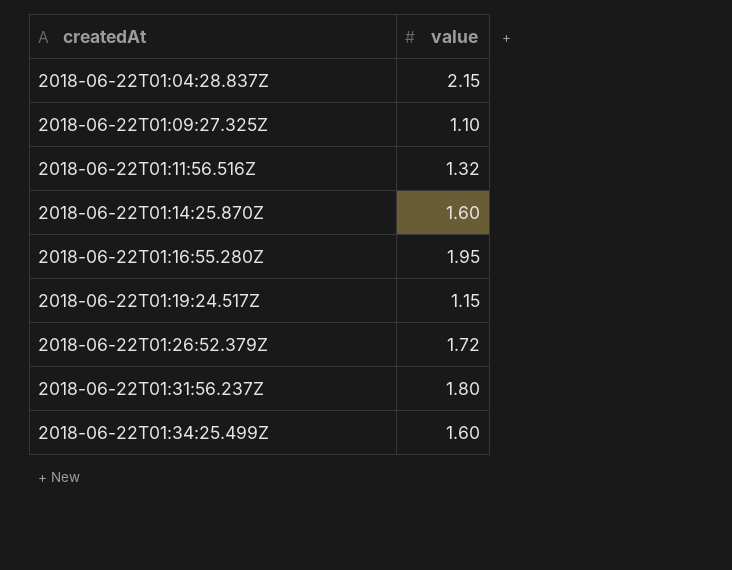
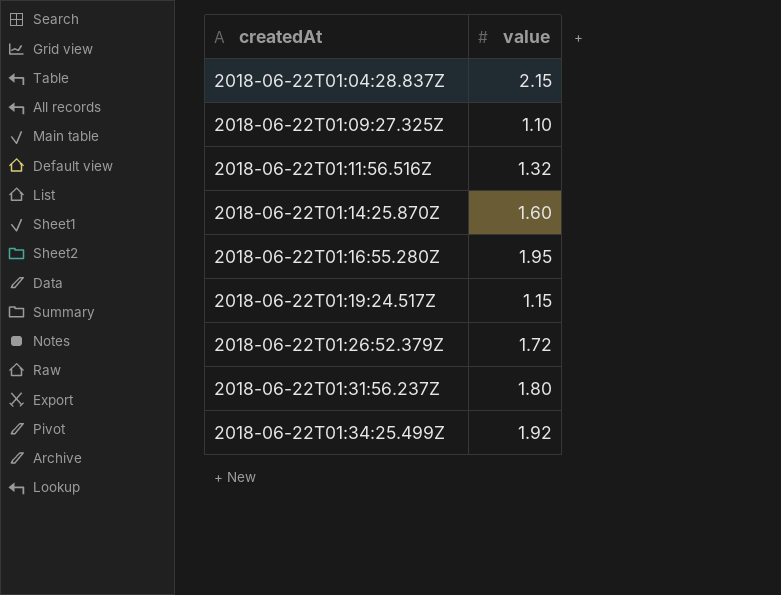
2018-06-22T01:34:25.499Z | value: 1.60 -> 1.92

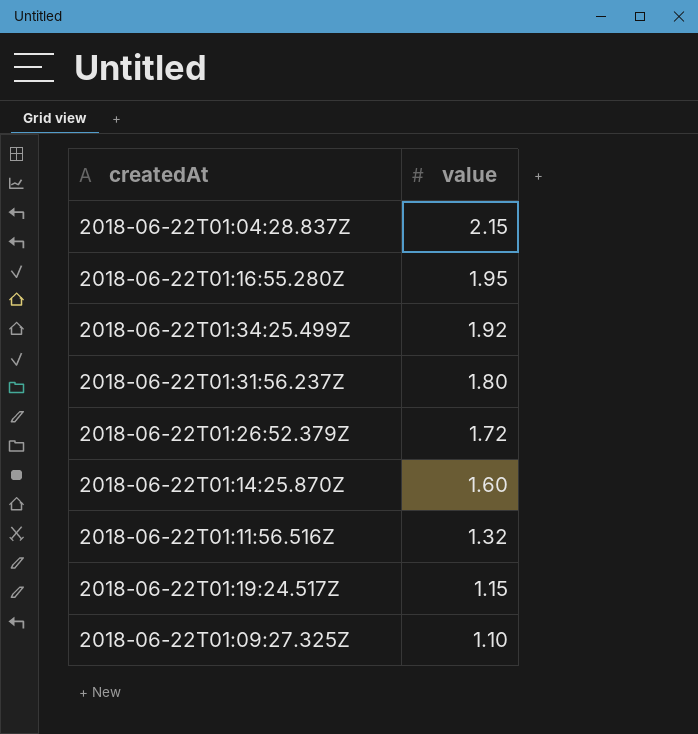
row order: createdAt ascending -> value descending

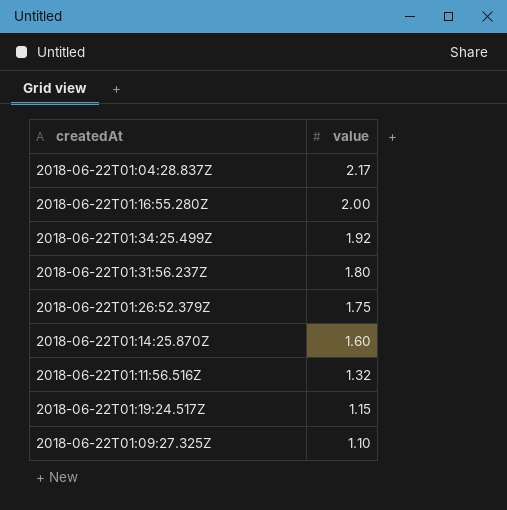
2018-06-22T01:04:28.837Z | value: 2.15 -> 2.17
2018-06-22T01:16:55.280Z | value: 1.95 -> 2.00
2018-06-22T01:26:52.379Z | value: 1.72 -> 1.75

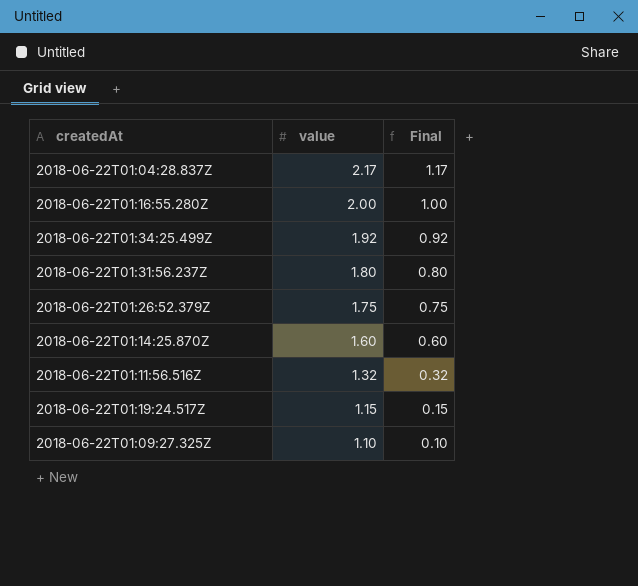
column Final | formula: none -> [value] - 1

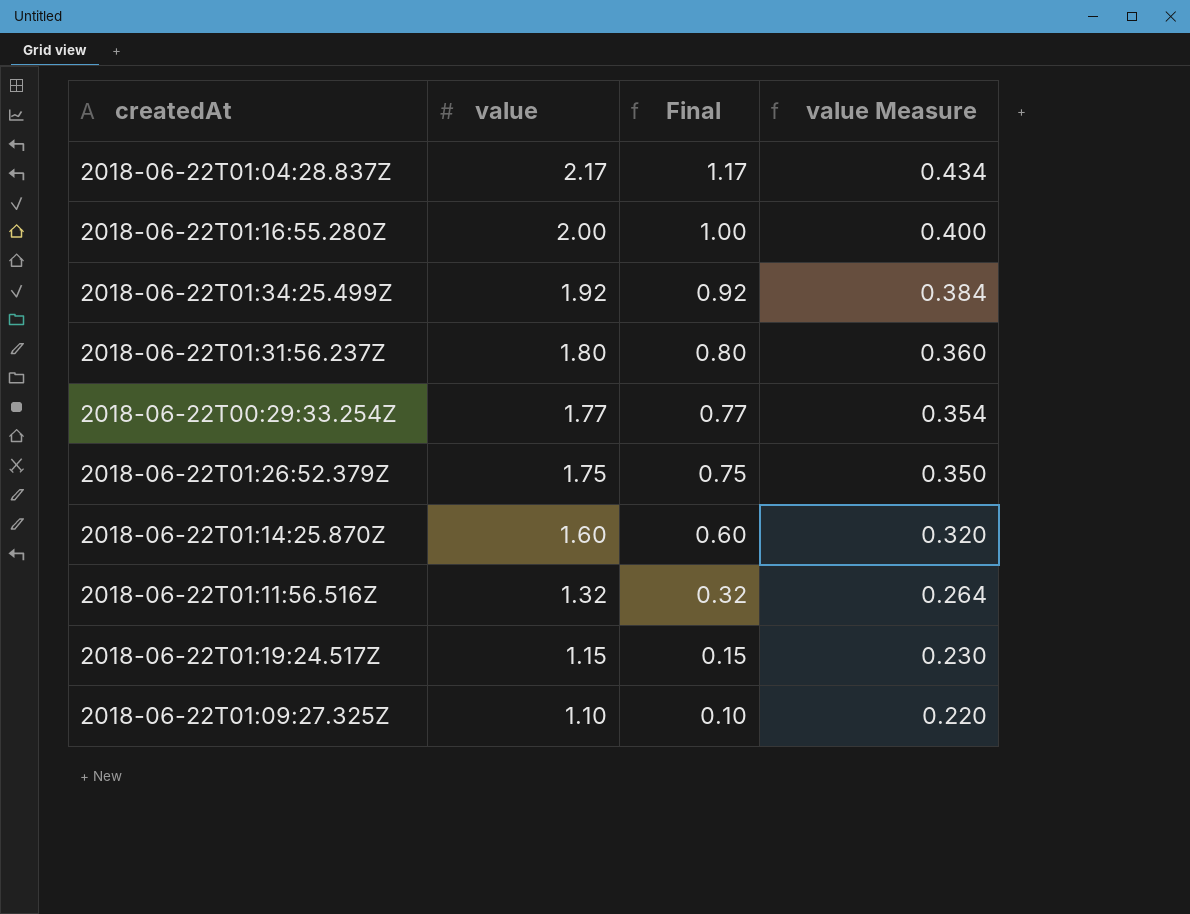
column value Measure | formula: none -> [value] * 0.2
row 2018-06-22T00:29:33.254Z: none -> 1.77 | 0.77 | 0.354

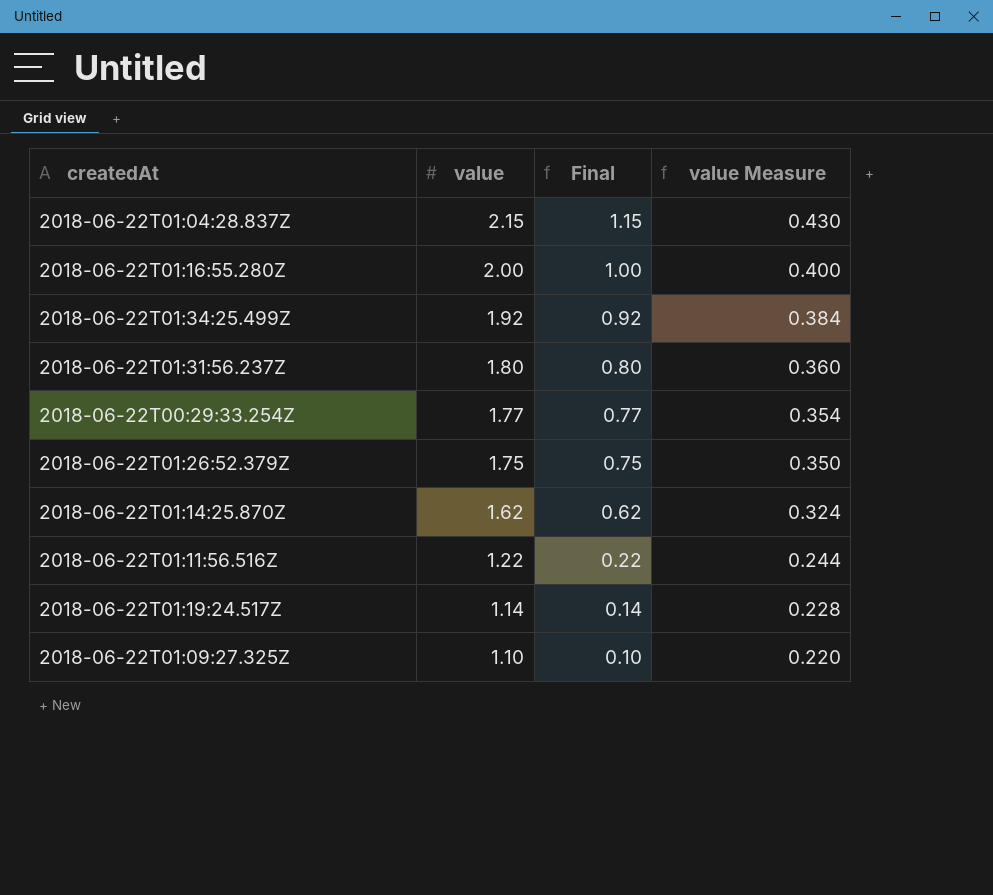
2018-06-22T01:04:28.837Z | value: 2.17 -> 2.15
2018-06-22T01:04:28.837Z | Final: 1.17 -> 1.15
2018-06-22T01:04:28.837Z | value Measure: 0.434 -> 0.430
2018-06-22T01:14:25.870Z | value: 1.60 -> 1.62
2018-06-22T01:14:25.870Z | Final: 0.60 -> 0.62
2018-06-22T01:14:25.870Z | value Measure: 0.320 -> 0.324
2018-06-22T01:11:56.516Z | value: 1.32 -> 1.22
2018-06-22T01:11:56.516Z | Final: 0.32 -> 0.22
2018-06-22T01:11:56.516Z | value Measure: 0.264 -> 0.244
2018-06-22T01:19:24.517Z | value: 1.15 -> 1.14
2018-06-22T01:19:24.517Z | Final: 0.15 -> 0.14
2018-06-22T01:19:24.517Z | value Measure: 0.230 -> 0.228

